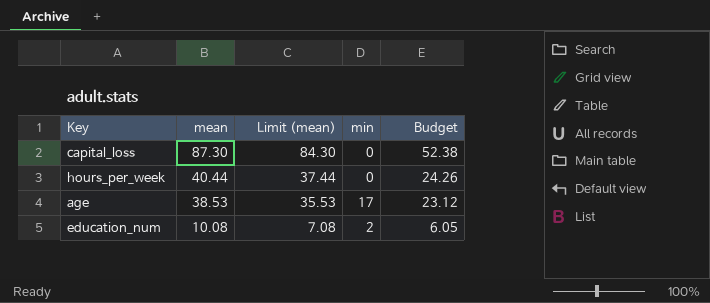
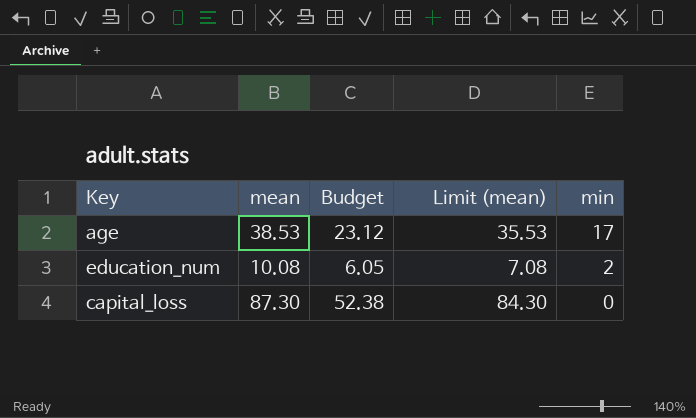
row order: mean descending -> min descending
column Budget | position: 5 -> 3
row hours_per_week: 40.44 | 37.44 | 0 | 24.26 -> none

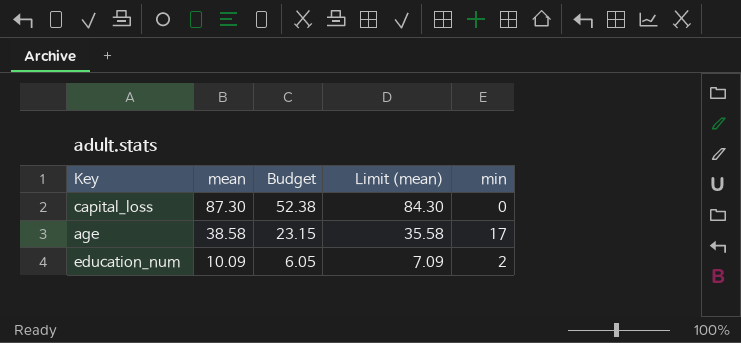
row order: min descending -> mean descending
age | mean: 38.53 -> 38.58
age | Budget: 23.12 -> 23.15
age | Limit (mean): 35.53 -> 35.58
education_num | mean: 10.08 -> 10.09
education_num | Limit (mean): 7.08 -> 7.09

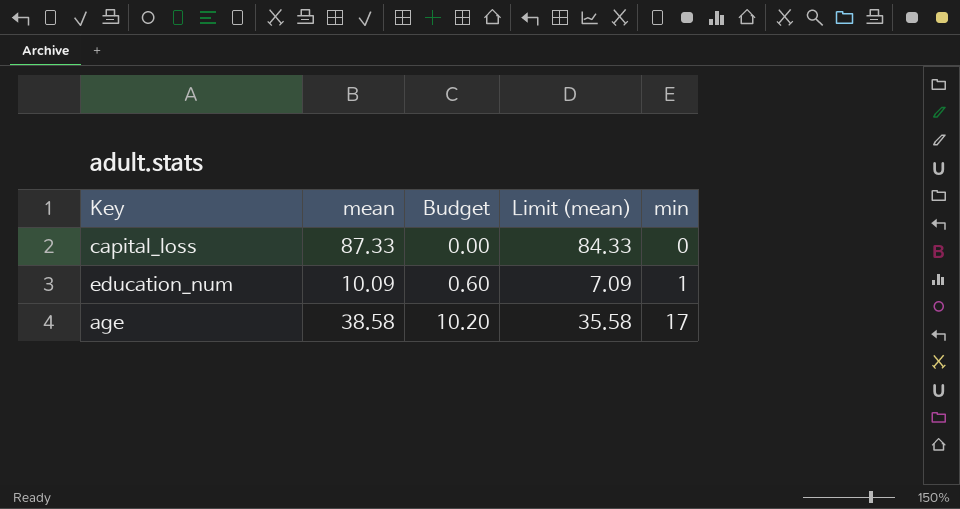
row order: mean descending -> Budget ascending
column Budget | formula: [mean] * 0.6 -> [min] * 0.6
capital_loss | mean: 87.30 -> 87.33
capital_loss | Limit (mean): 84.30 -> 84.33
education_num | min: 2 -> 1

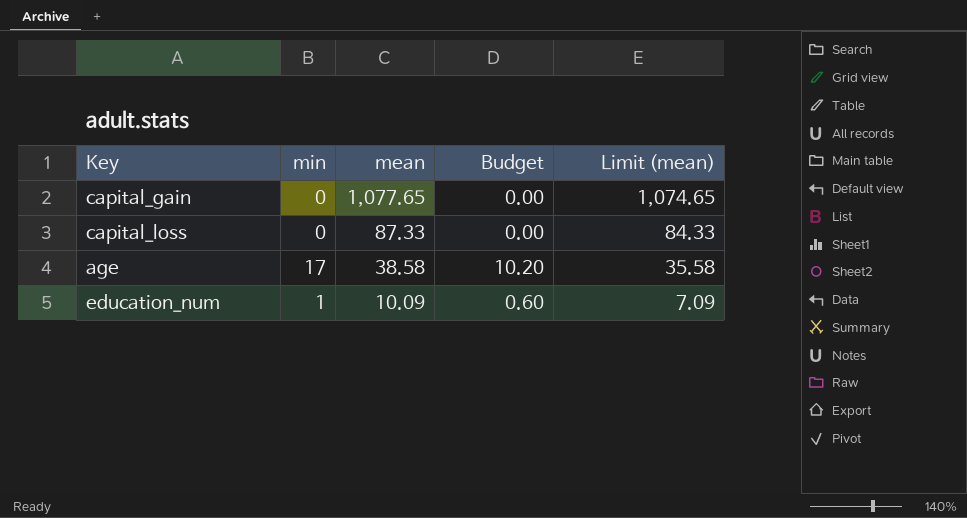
row order: Budget ascending -> mean descending
column min | position: 5 -> 2
row capital_gain: none -> 0 | 1,077.65 | 0.00 | 1,074.65

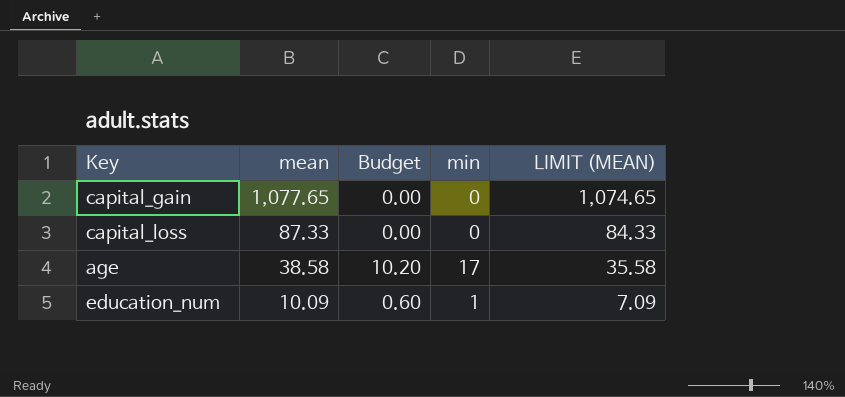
column min | position: 2 -> 4
column name: Limit (mean) -> LIMIT (MEAN)

